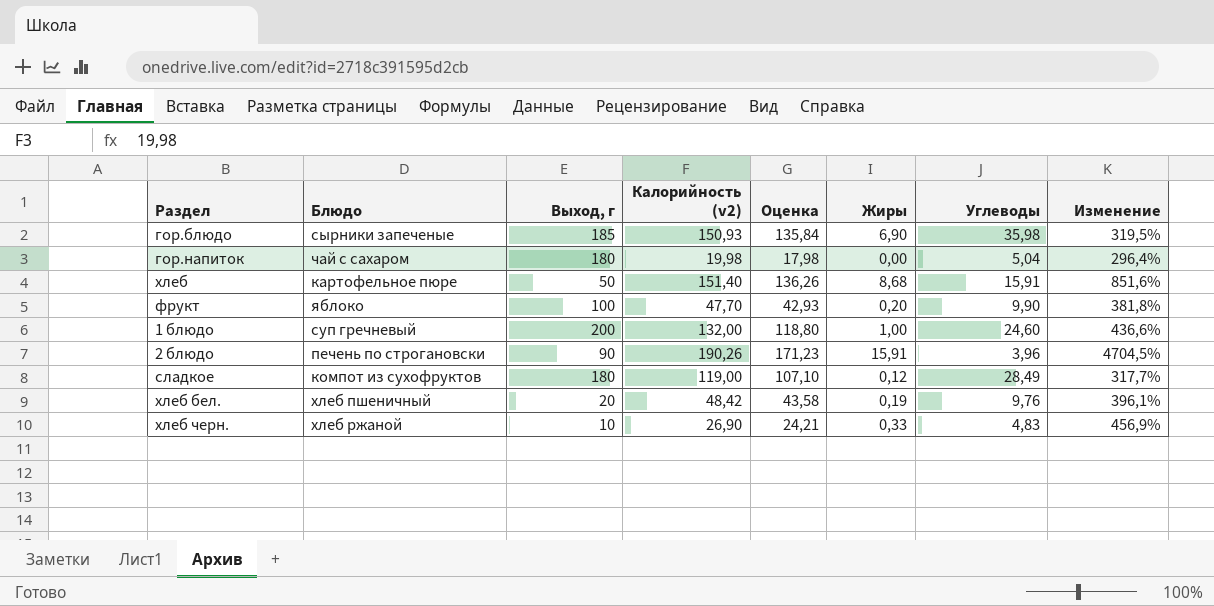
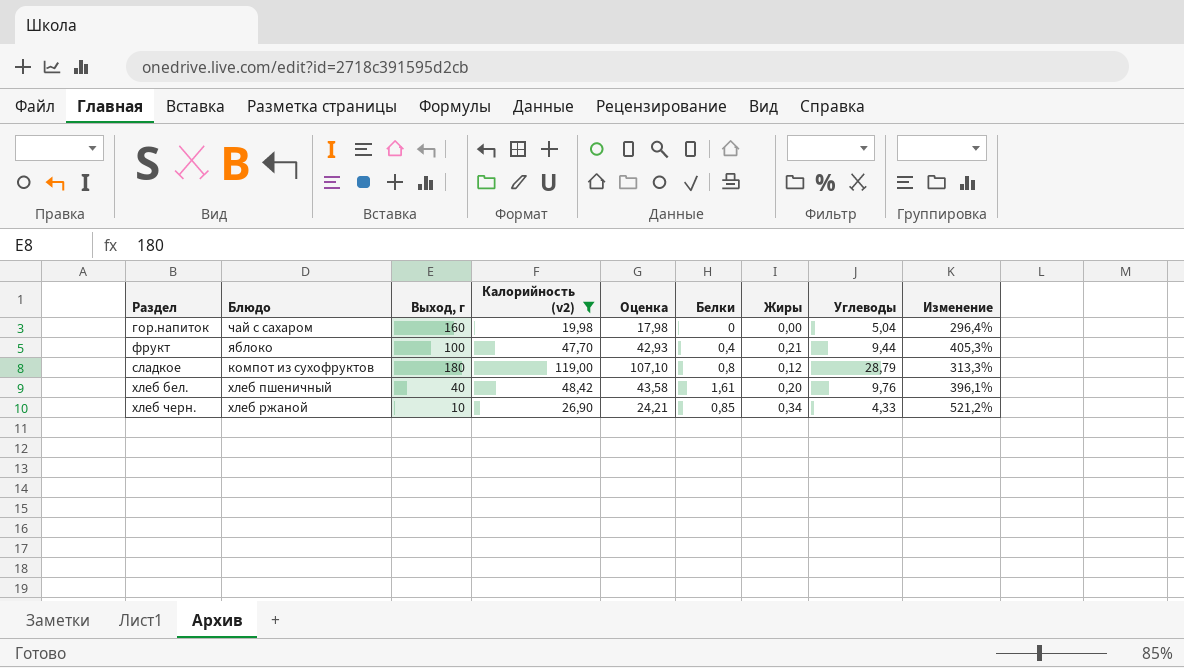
filter: none -> Калорийность (v2) <= 119,00
column Белки | position: none -> 6
гор.напиток | Выход, г: 180 -> 160
фрукт | Жиры: 0,20 -> 0,21
фрукт | Углеводы: 9,90 -> 9,44
фрукт | Изменение: 381,8% -> 405,3%
сладкое | Углеводы: 28,49 -> 28,79
сладкое | Изменение: 317,7% -> 313,3%
хлеб бел. | Выход, г: 20 -> 40
хлеб бел. | Жиры: 0,19 -> 0,20
хлеб черн. | Жиры: 0,33 -> 0,34
хлеб черн. | Углеводы: 4,83 -> 4,33
хлеб черн. | Изменение: 456,9% -> 521,2%

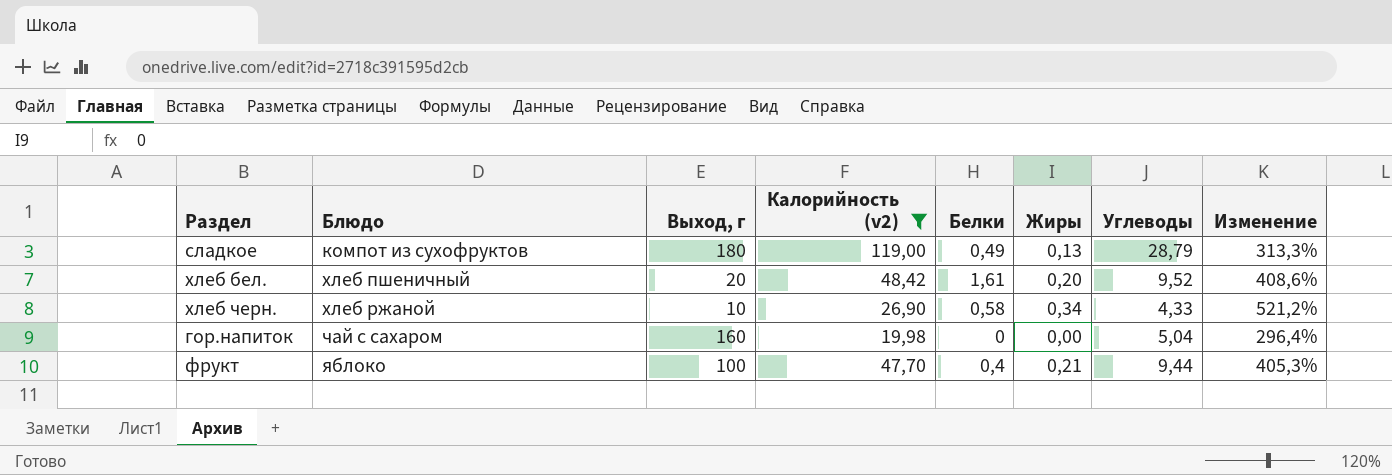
row order: none -> Блюдо ascending
column Оценка | formula: [Калорийность (v2)] * 0,9 -> none
сладкое | Белки: 0,8 -> 0,49
сладкое | Жиры: 0,12 -> 0,13
хлеб бел. | Выход, г: 40 -> 20
хлеб бел. | Углеводы: 9,76 -> 9,52
хлеб бел. | Изменение: 396,1% -> 408,6%
хлеб черн. | Белки: 0,85 -> 0,58

